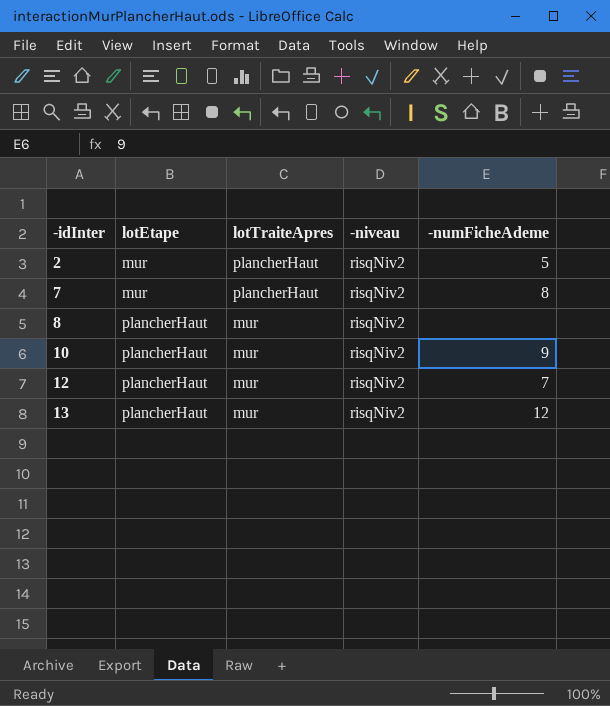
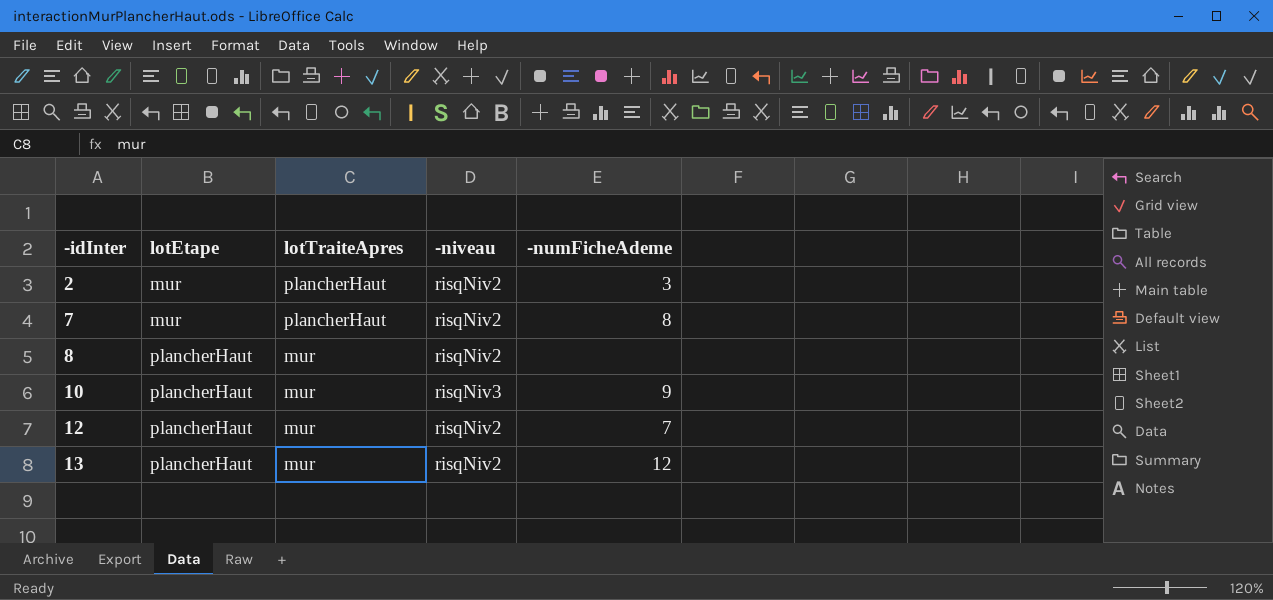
2 | -numFicheAdeme: 5 -> 3
10 | -niveau: risqNiv2 -> risqNiv3

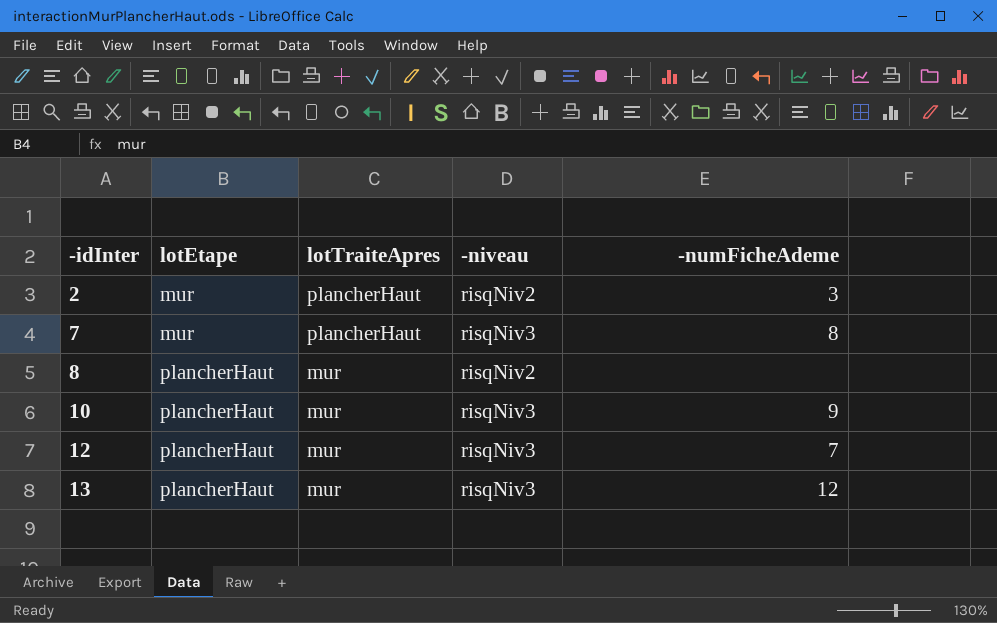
7 | -niveau: risqNiv2 -> risqNiv3
12 | -niveau: risqNiv2 -> risqNiv3
13 | -niveau: risqNiv2 -> risqNiv3

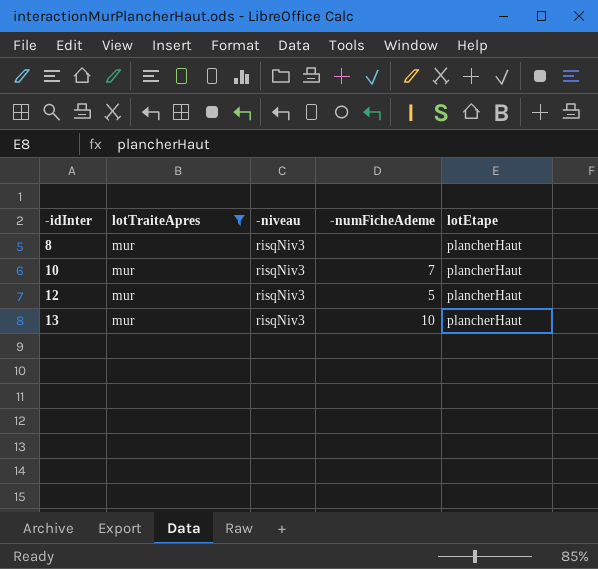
filter: none -> lotTraiteApres = mur
column lotEtape | position: 2 -> 5
8 | -niveau: risqNiv2 -> risqNiv3
10 | -numFicheAdeme: 9 -> 7
12 | -numFicheAdeme: 7 -> 5
13 | -numFicheAdeme: 12 -> 10

